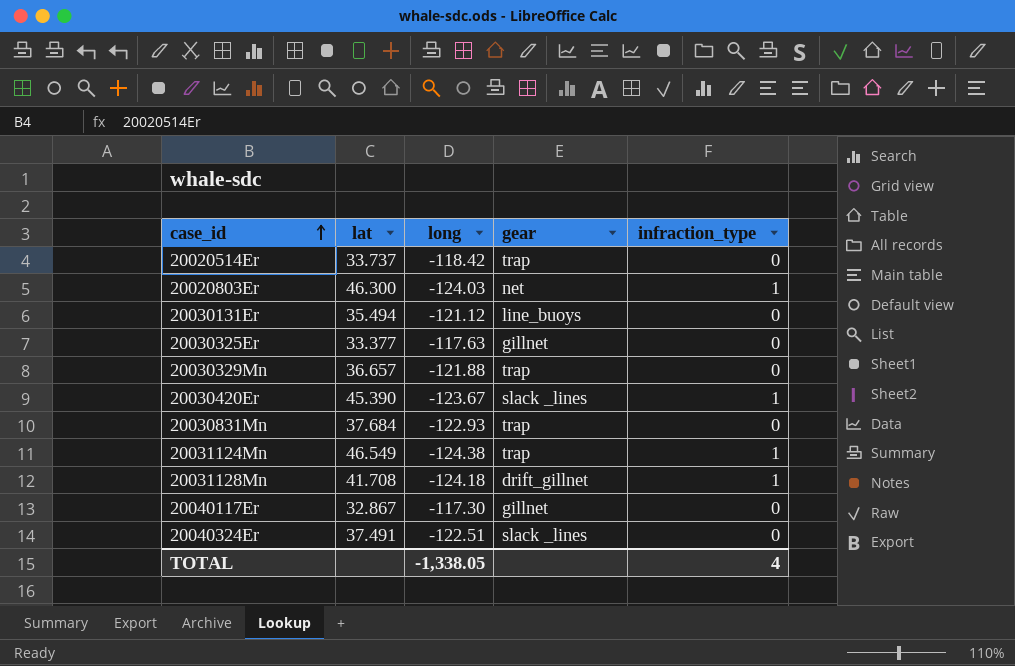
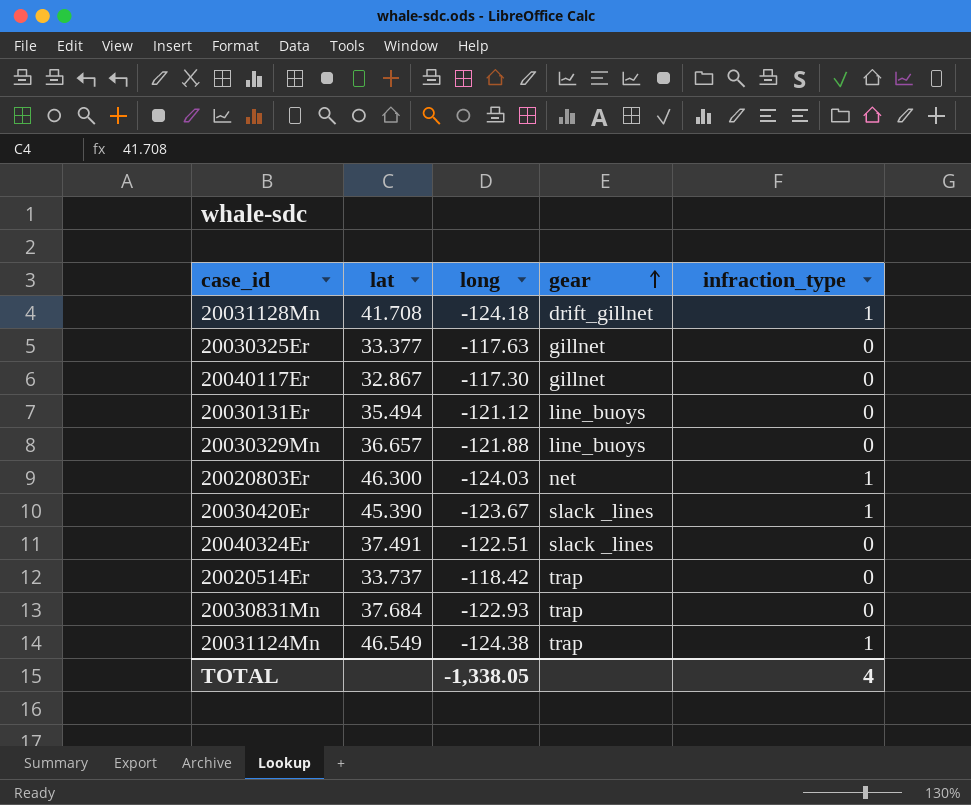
row order: case_id ascending -> gear ascending
20030329Mn | gear: trap -> line_buoys

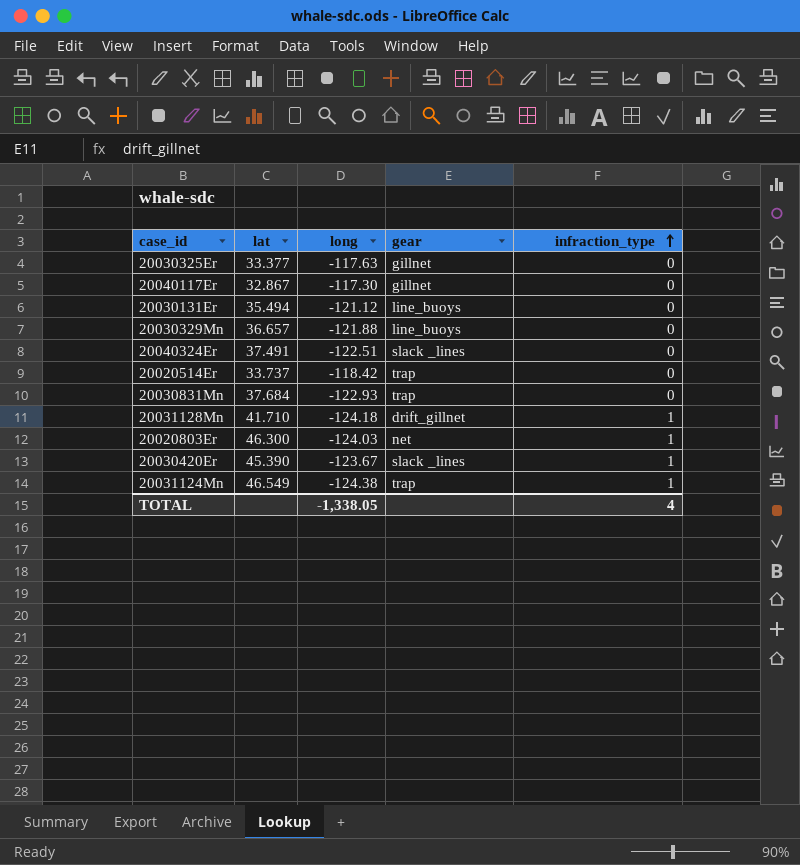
row order: gear ascending -> infraction_type ascending
20031128Mn | lat: 41.708 -> 41.710

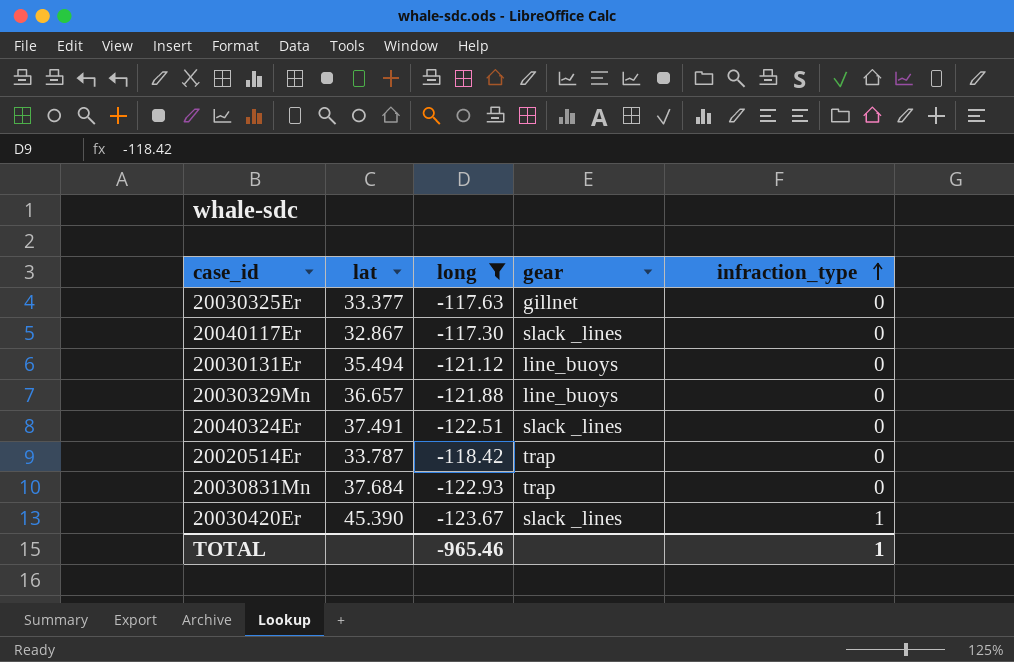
filter: none -> long >= -123.67
20040117Er | gear: gillnet -> slack _lines
20020514Er | lat: 33.737 -> 33.787
TOTAL | long: -1,338.05 -> -965.46
TOTAL | infraction_type: 4 -> 1

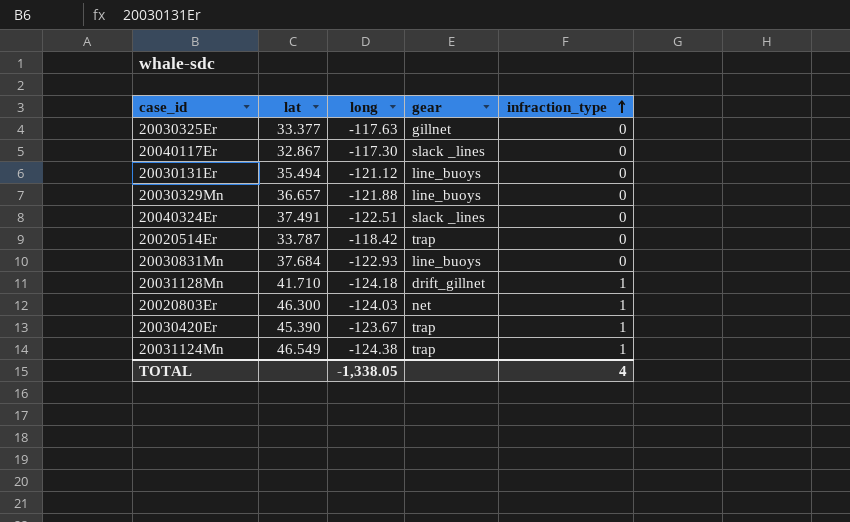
filter: long >= -123.67 -> none
20030831Mn | gear: trap -> line_buoys
20030420Er | gear: slack _lines -> trap
TOTAL | long: -965.46 -> -1,338.05
TOTAL | infraction_type: 1 -> 4

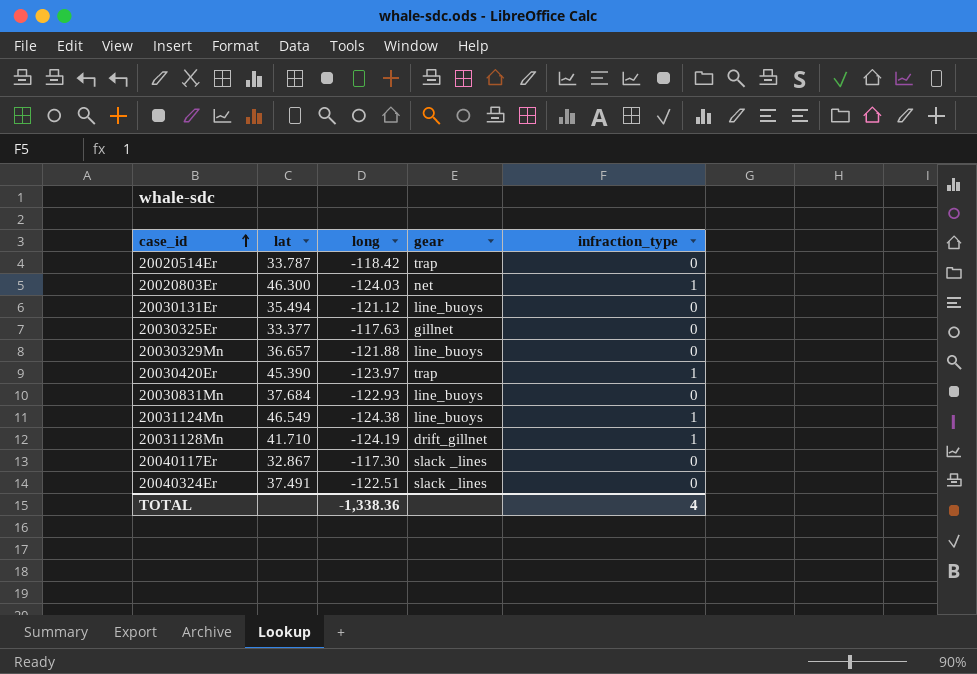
row order: infraction_type ascending -> case_id ascending
20030420Er | long: -123.67 -> -123.97
20031124Mn | gear: trap -> line_buoys
20031128Mn | long: -124.18 -> -124.19
TOTAL | long: -1,338.05 -> -1,338.36

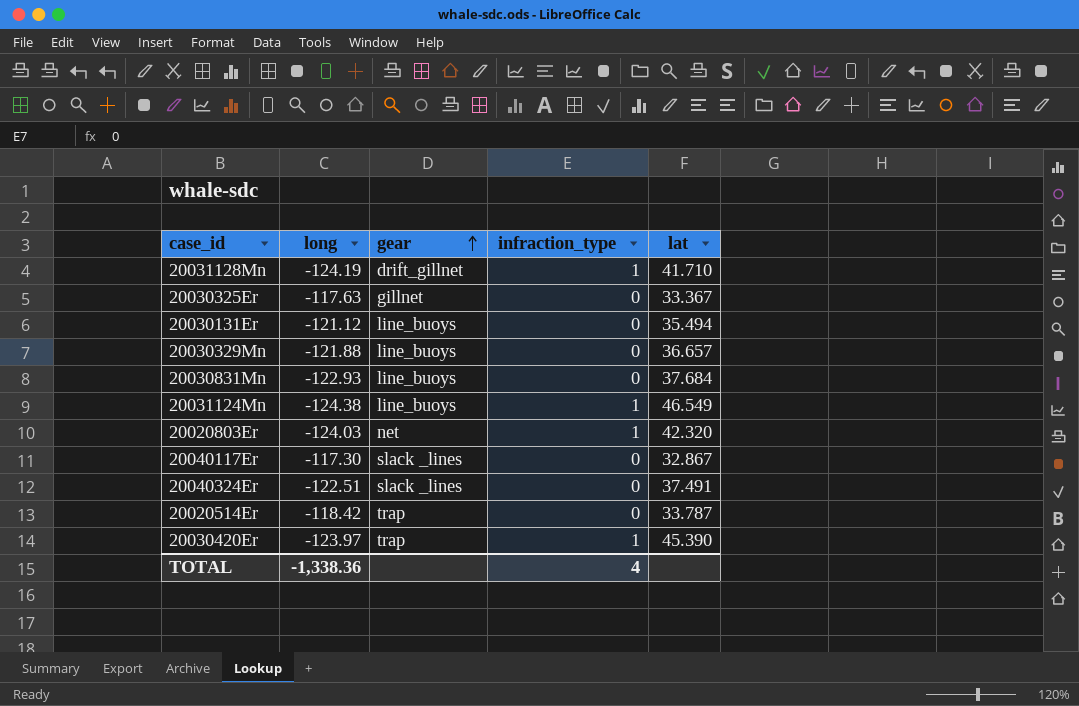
row order: case_id ascending -> gear ascending
column lat | position: 2 -> 5
20030325Er | lat: 33.377 -> 33.367
20020803Er | lat: 46.300 -> 42.320

